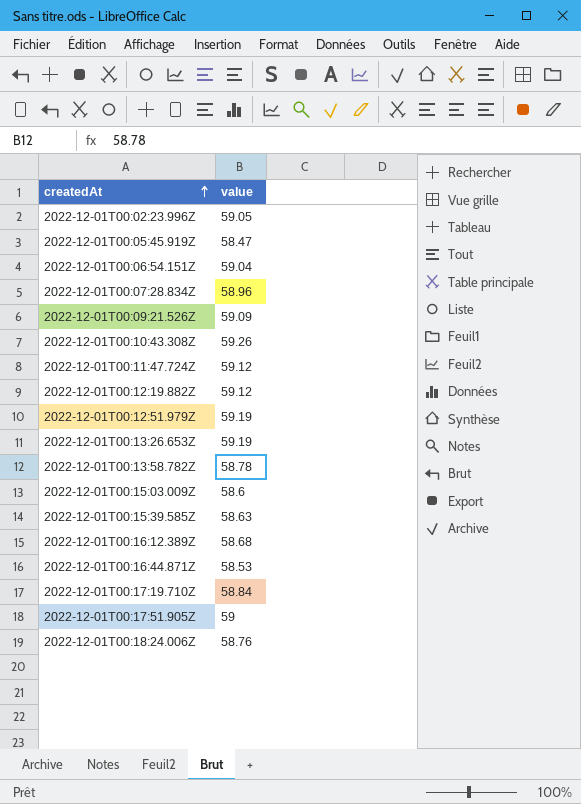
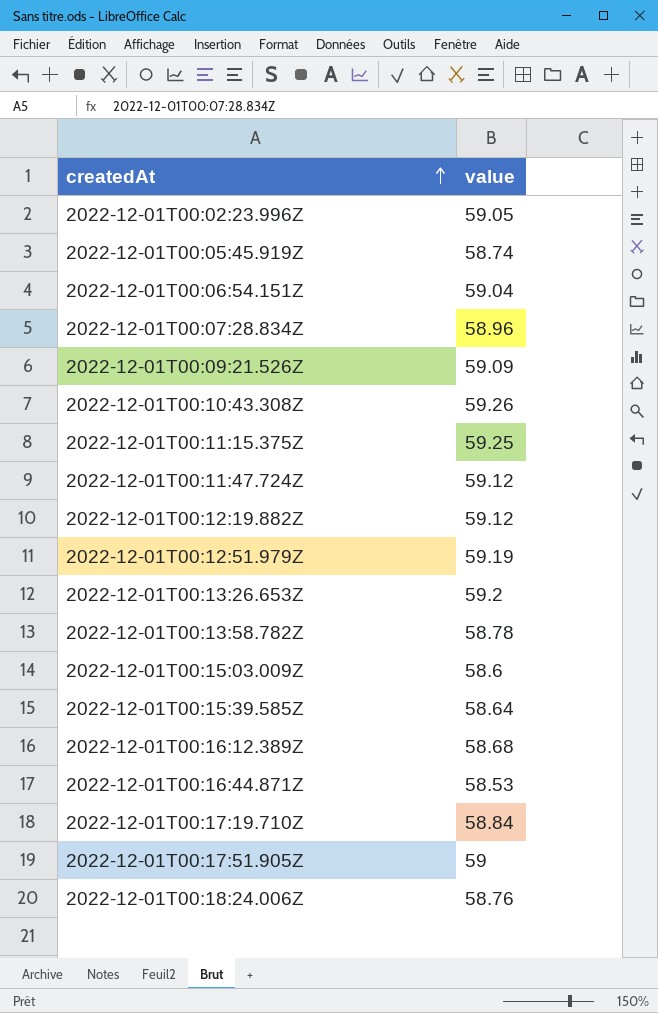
2022-12-01T00:05:45.919Z | value: 58.47 -> 58.74
row 2022-12-01T00:11:15.375Z: none -> 59.25
2022-12-01T00:13:26.653Z | value: 59.19 -> 59.2
2022-12-01T00:15:39.585Z | value: 58.63 -> 58.64

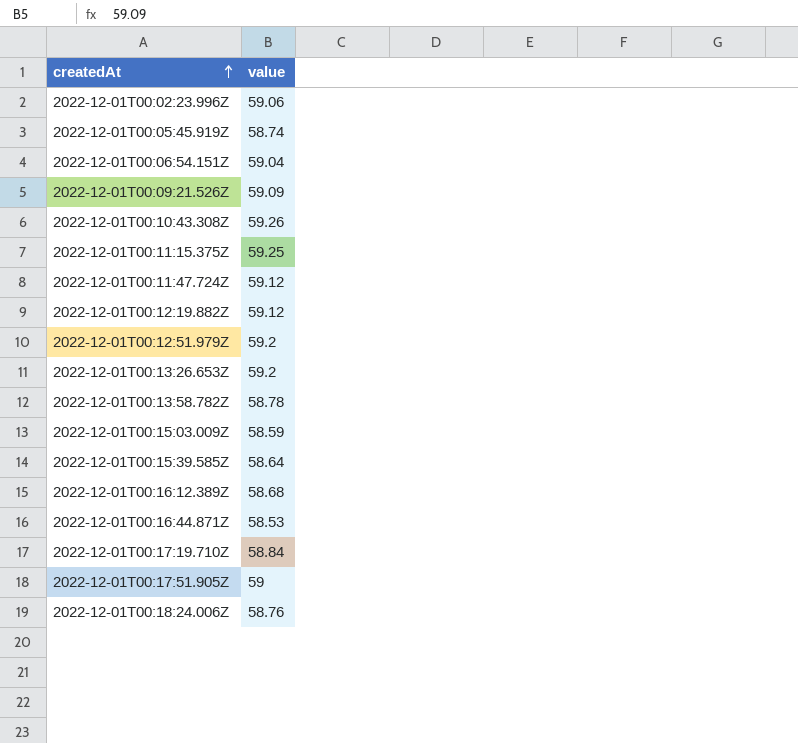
row 2022-12-01T00:07:28.834Z: 58.96 -> none
2022-12-01T00:02:23.996Z | value: 59.05 -> 59.06
2022-12-01T00:12:51.979Z | value: 59.19 -> 59.2
2022-12-01T00:15:03.009Z | value: 58.6 -> 58.59

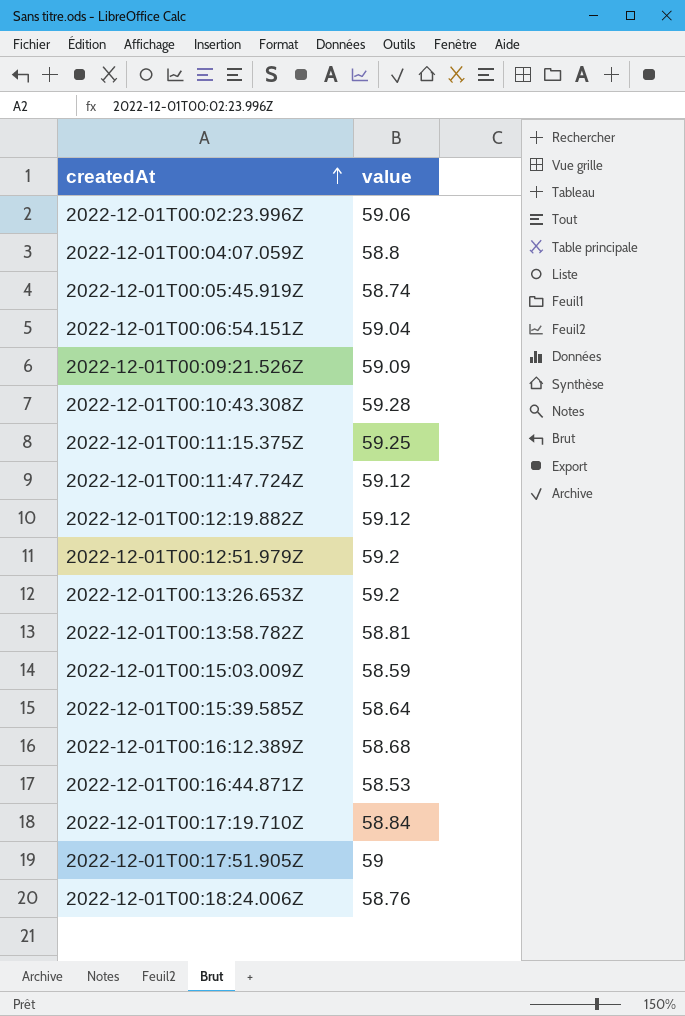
row 2022-12-01T00:04:07.059Z: none -> 58.8
2022-12-01T00:10:43.308Z | value: 59.26 -> 59.28
2022-12-01T00:13:58.782Z | value: 58.78 -> 58.81

